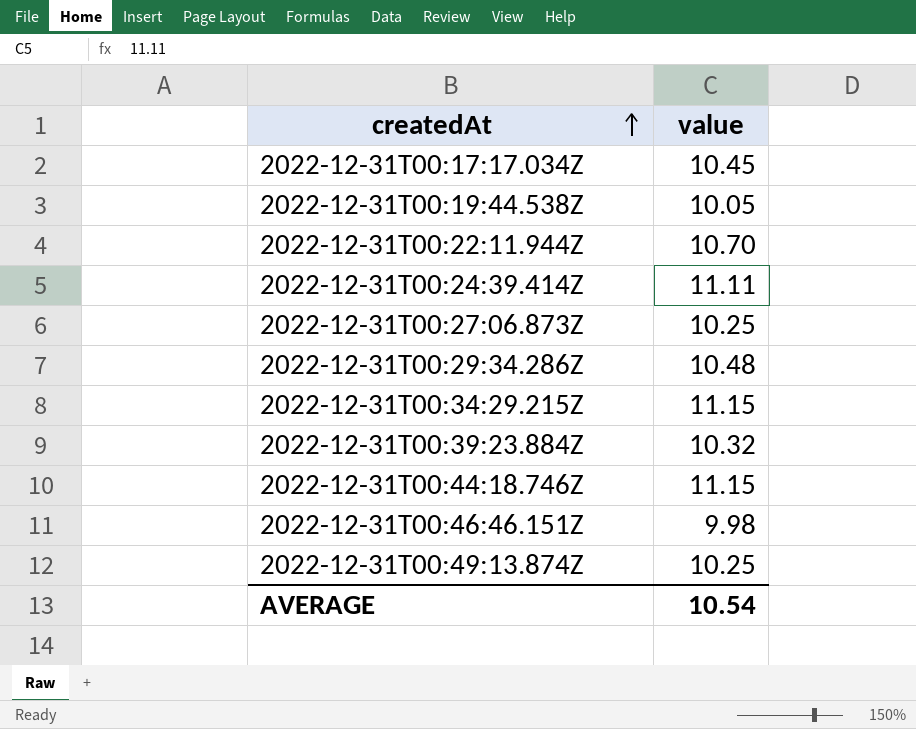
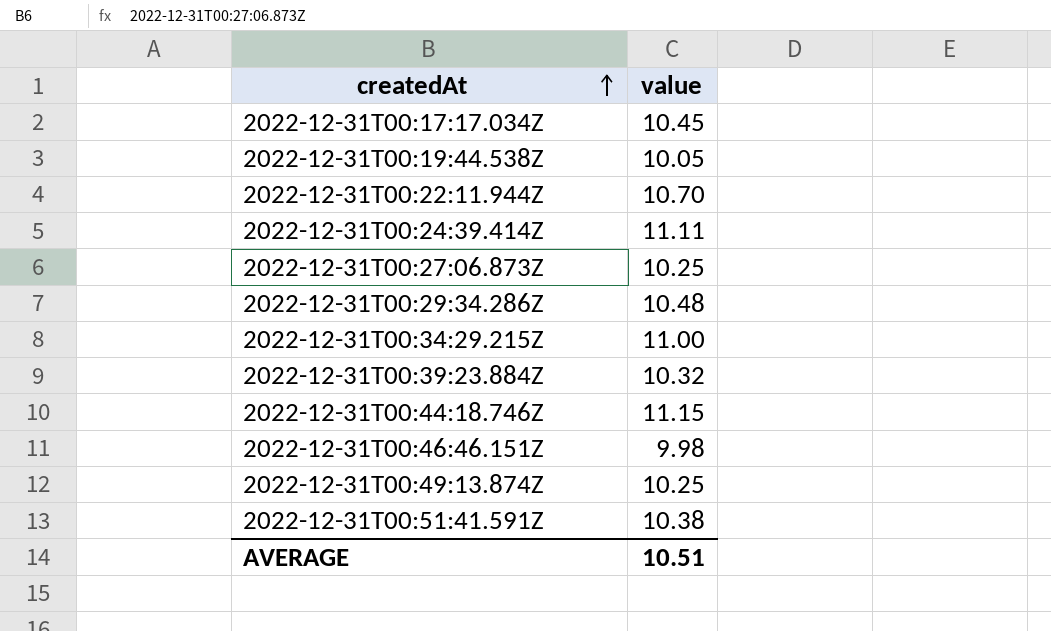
2022-12-31T00:34:29.215Z | value: 11.15 -> 11.00
row 2022-12-31T00:51:41.591Z: none -> 10.38
AVERAGE | value: 10.54 -> 10.51

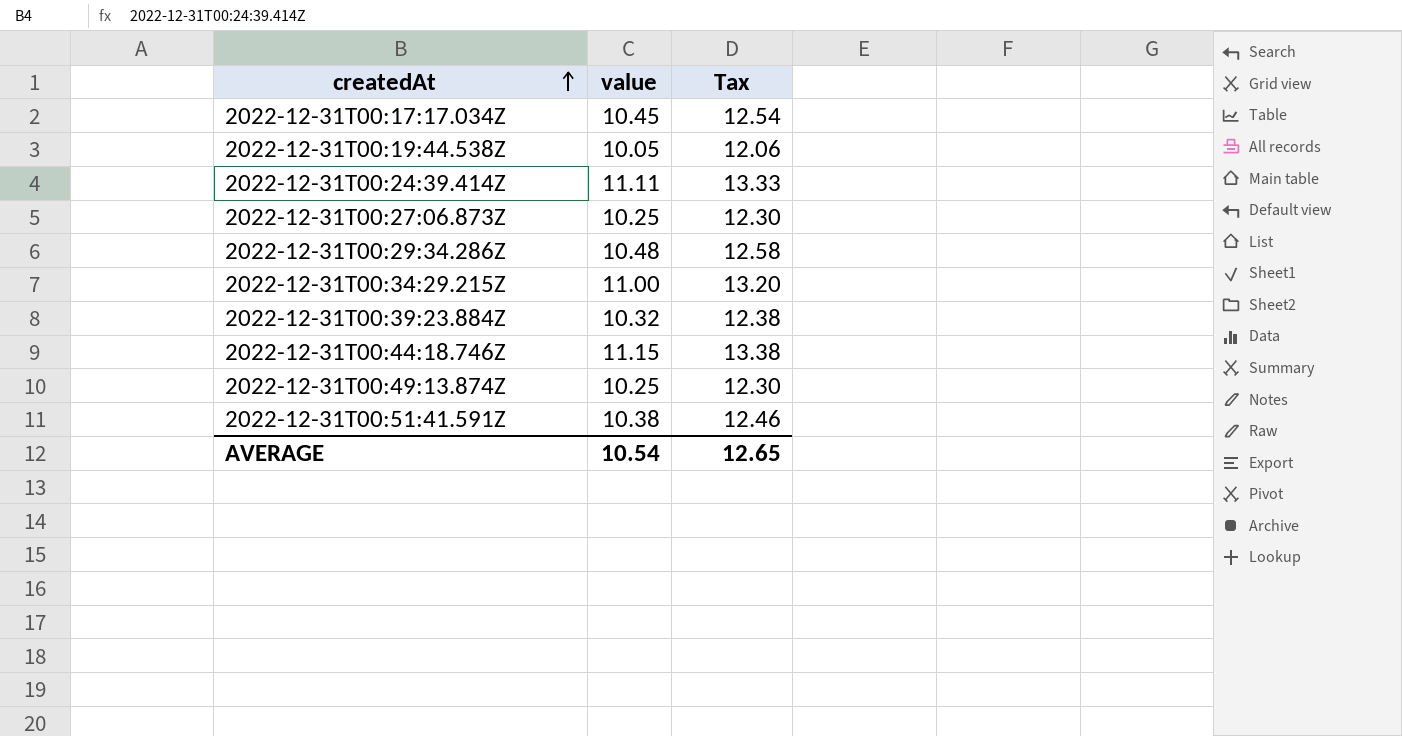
column Tax | formula: none -> [value] * 1.2
row 2022-12-31T00:22:11.944Z: 10.70 -> none
row 2022-12-31T00:46:46.151Z: 9.98 -> none
AVERAGE | value: 10.51 -> 10.54

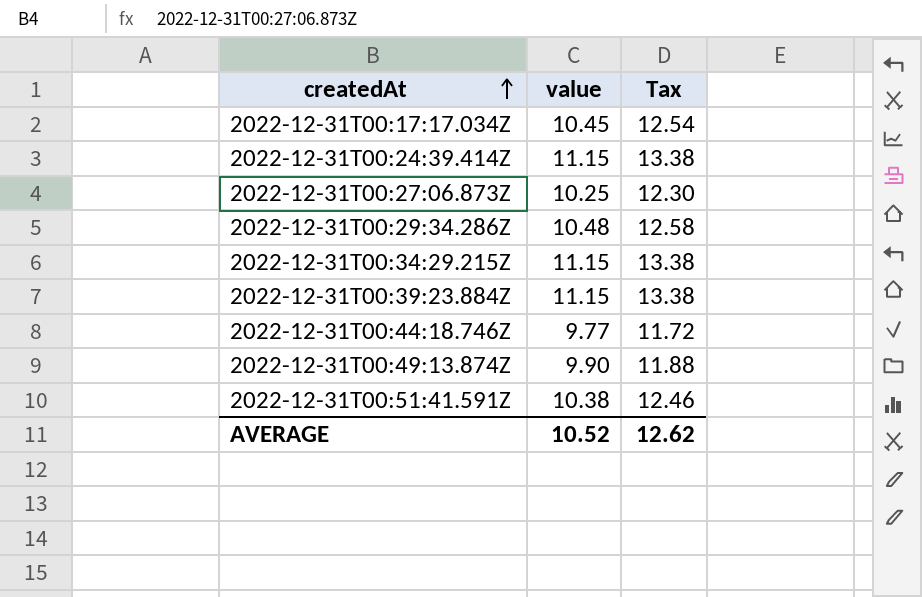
row 2022-12-31T00:19:44.538Z: 10.05 | 12.06 -> none
2022-12-31T00:24:39.414Z | value: 11.11 -> 11.15
2022-12-31T00:24:39.414Z | Tax: 13.33 -> 13.38
2022-12-31T00:34:29.215Z | value: 11.00 -> 11.15
2022-12-31T00:34:29.215Z | Tax: 13.20 -> 13.38
2022-12-31T00:39:23.884Z | value: 10.32 -> 11.15
2022-12-31T00:39:23.884Z | Tax: 12.38 -> 13.38
2022-12-31T00:44:18.746Z | value: 11.15 -> 9.77
2022-12-31T00:44:18.746Z | Tax: 13.38 -> 11.72
2022-12-31T00:49:13.874Z | value: 10.25 -> 9.90
2022-12-31T00:49:13.874Z | Tax: 12.30 -> 11.88
AVERAGE | value: 10.54 -> 10.52
AVERAGE | Tax: 12.65 -> 12.62

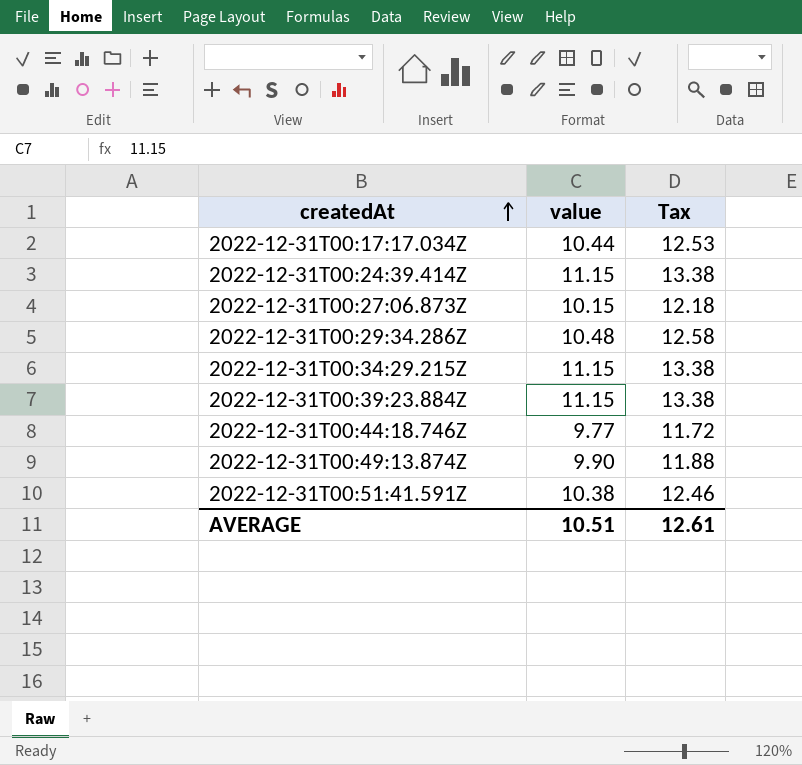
2022-12-31T00:17:17.034Z | value: 10.45 -> 10.44
2022-12-31T00:17:17.034Z | Tax: 12.54 -> 12.53
2022-12-31T00:27:06.873Z | value: 10.25 -> 10.15
2022-12-31T00:27:06.873Z | Tax: 12.30 -> 12.18
AVERAGE | value: 10.52 -> 10.51
AVERAGE | Tax: 12.62 -> 12.61

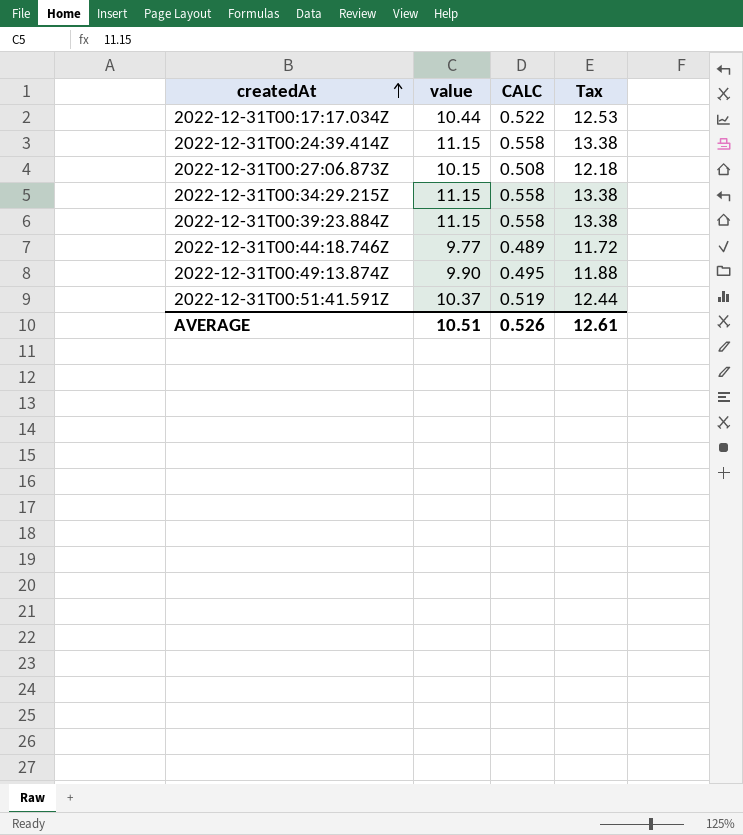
column CALC | formula: none -> [value] * 0.05
row 2022-12-31T00:29:34.286Z: 10.48 | 12.58 -> none
2022-12-31T00:51:41.591Z | value: 10.38 -> 10.37
2022-12-31T00:51:41.591Z | Tax: 12.46 -> 12.44

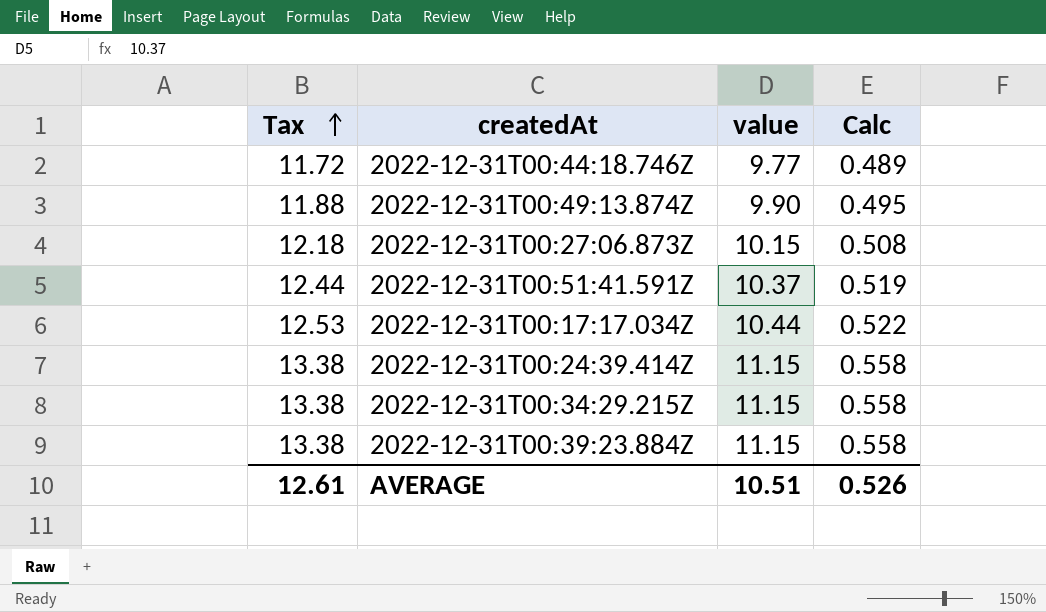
row order: createdAt ascending -> Tax ascending
column Tax | position: 4 -> 1
column name: CALC -> Calc

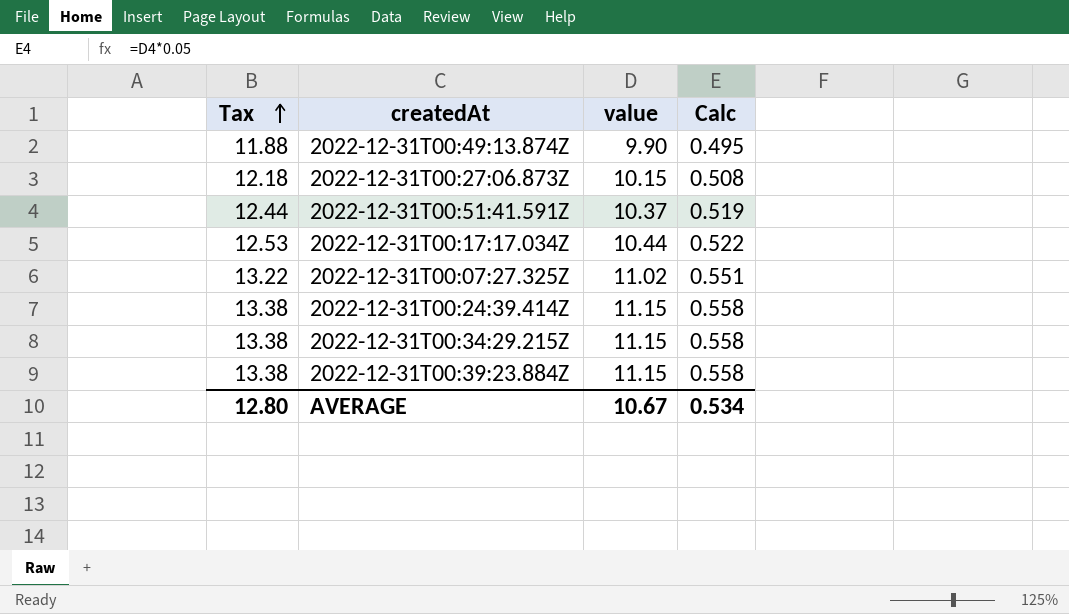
row 2022-12-31T00:44:18.746Z: 11.72 | 9.77 | 0.489 -> none
row 2022-12-31T00:07:27.325Z: none -> 13.22 | 11.02 | 0.551
AVERAGE | Tax: 12.61 -> 12.80
AVERAGE | value: 10.51 -> 10.67
AVERAGE | Calc: 0.526 -> 0.534

